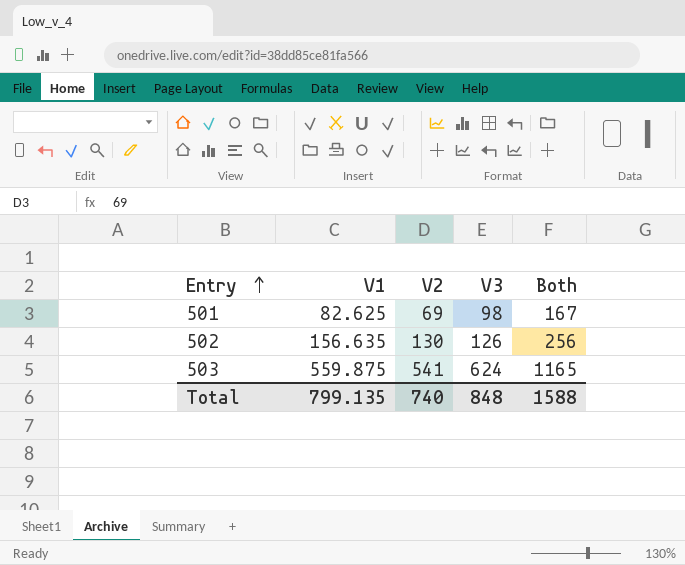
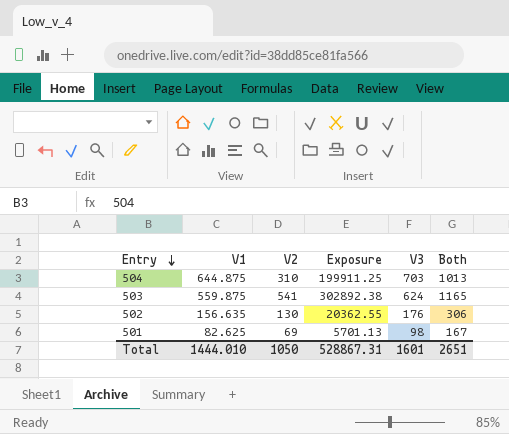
row order: Entry ascending -> Entry descending
column Exposure | formula: none -> [V1] * [V2]
row 504: none -> 644.875 | 310 | 199911.25 | 703 | 1013
502 | V3: 126 -> 176
502 | Both: 256 -> 306
Total | V1: 799.135 -> 1444.010
Total | V2: 740 -> 1050
Total | V3: 848 -> 1601
Total | Both: 1588 -> 2651

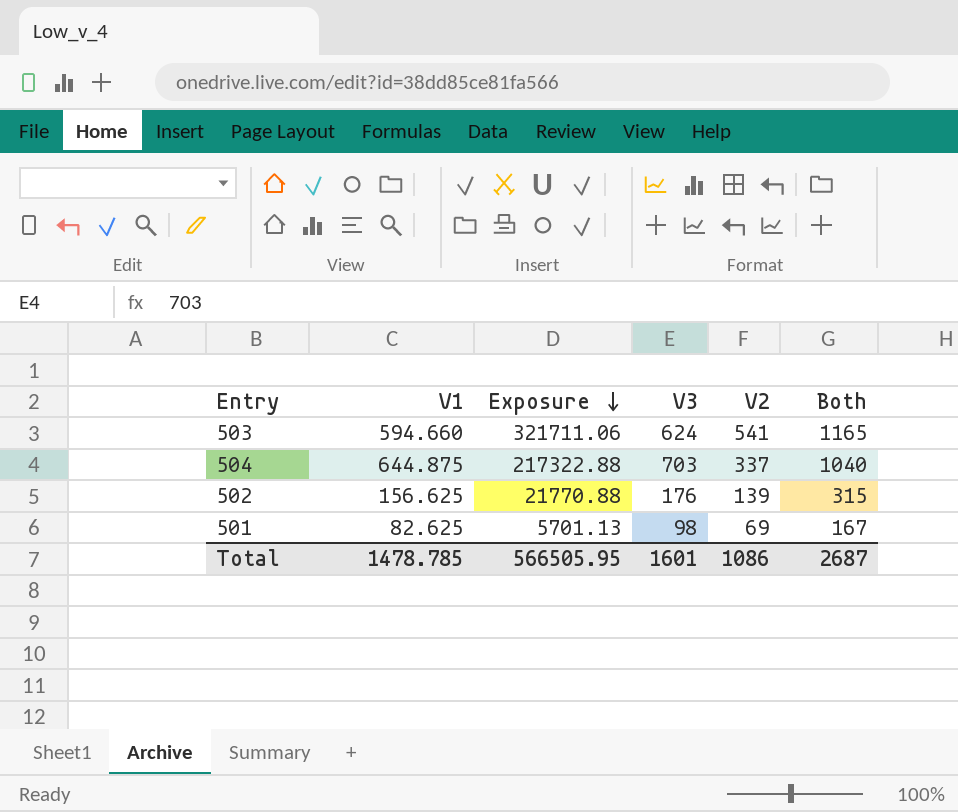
row order: Entry descending -> Exposure descending
column V2 | position: 3 -> 5
503 | V1: 559.875 -> 594.660
503 | Exposure: 302892.38 -> 321711.06
504 | Exposure: 199911.25 -> 217322.88
504 | V2: 310 -> 337
504 | Both: 1013 -> 1040
502 | V1: 156.635 -> 156.625
502 | Exposure: 20362.55 -> 21770.88
502 | V2: 130 -> 139
502 | Both: 306 -> 315
Total | V1: 1444.010 -> 1478.785
Total | Exposure: 528867.31 -> 566505.95
Total | V2: 1050 -> 1086
Total | Both: 2651 -> 2687

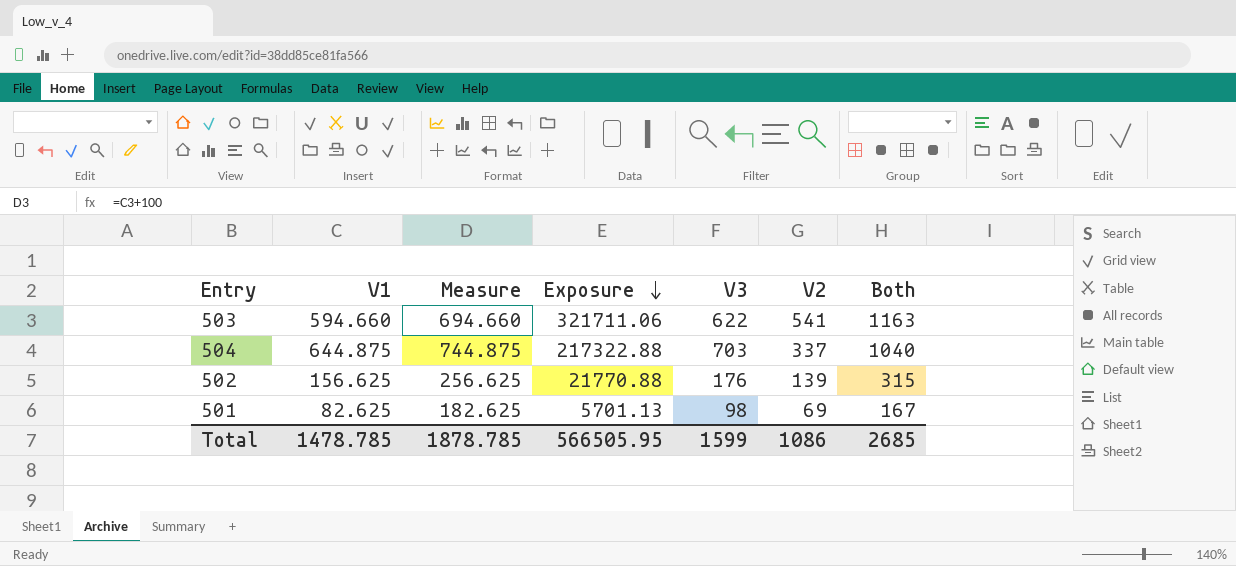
column Measure | formula: none -> [V1] + 100
503 | V3: 624 -> 622
503 | Both: 1165 -> 1163
Total | V3: 1601 -> 1599
Total | Both: 2687 -> 2685

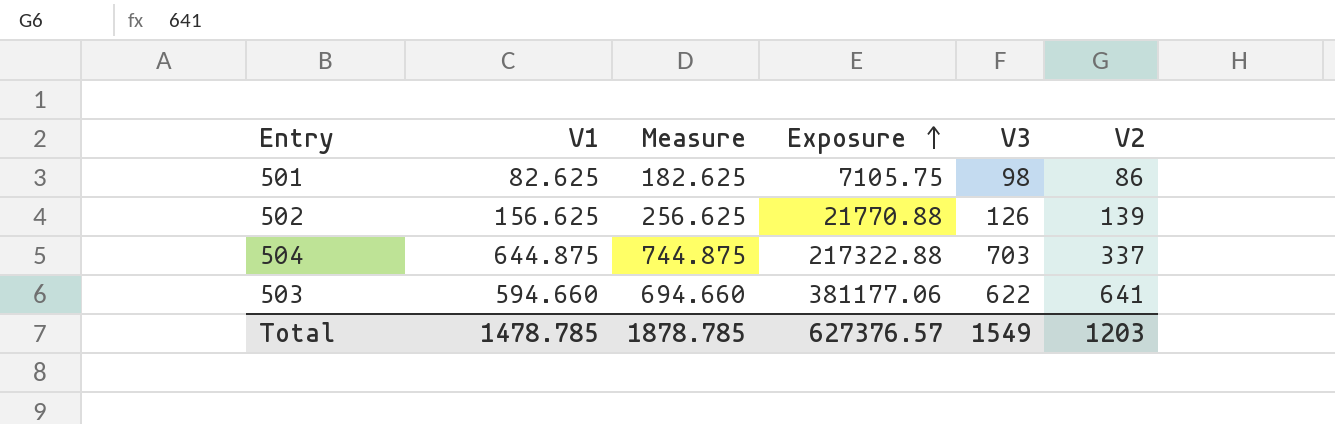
row order: Exposure descending -> Exposure ascending
column Both | formula: [V3] + [V2] -> none
501 | Exposure: 5701.13 -> 7105.75
501 | V2: 69 -> 86
502 | V3: 176 -> 126
503 | Exposure: 321711.06 -> 381177.06
503 | V2: 541 -> 641
Total | Exposure: 566505.95 -> 627376.57
Total | V3: 1599 -> 1549
Total | V2: 1086 -> 1203

